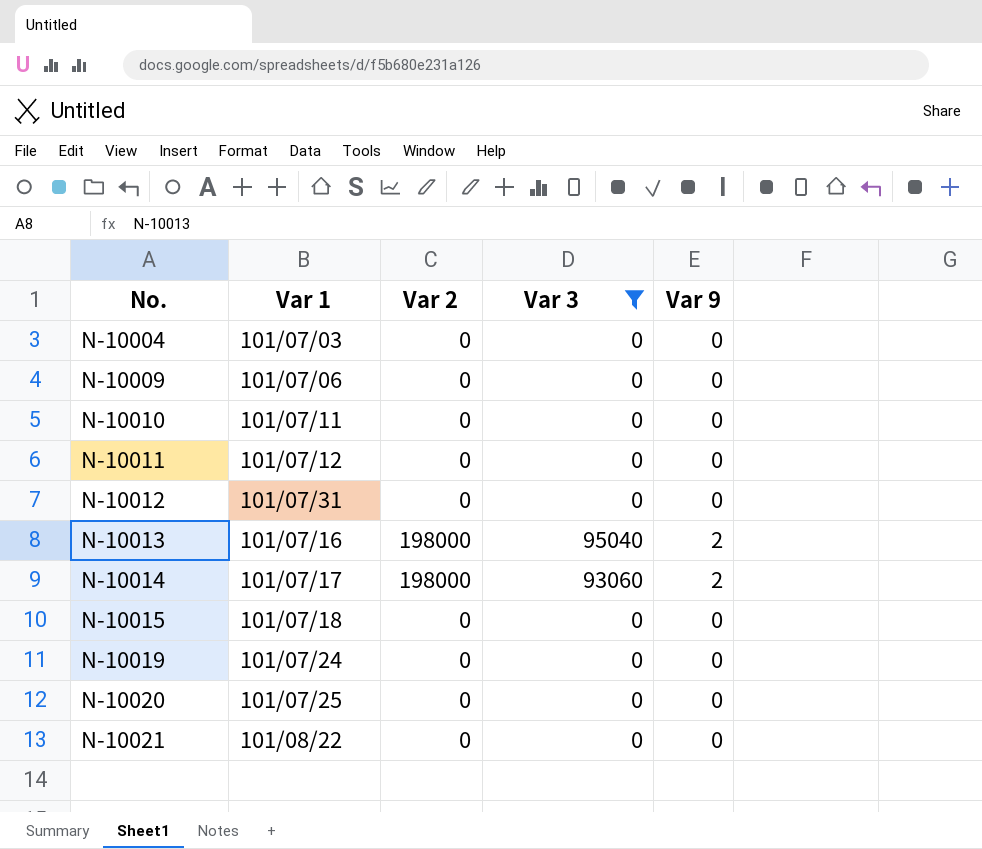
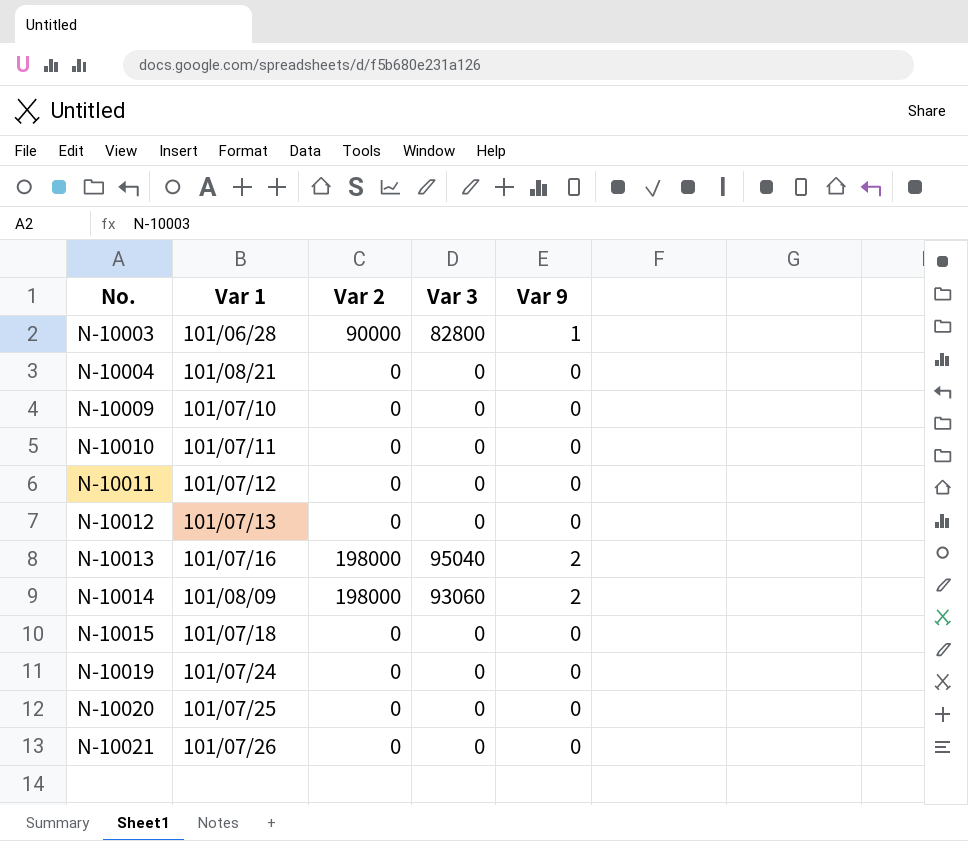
filter: Var 3 != 82800 -> none
N-10004 | Var 1: 101/07/03 -> 101/08/21
N-10009 | Var 1: 101/07/06 -> 101/07/10
N-10012 | Var 1: 101/07/31 -> 101/07/13
N-10014 | Var 1: 101/07/17 -> 101/08/09
N-10021 | Var 1: 101/08/22 -> 101/07/26

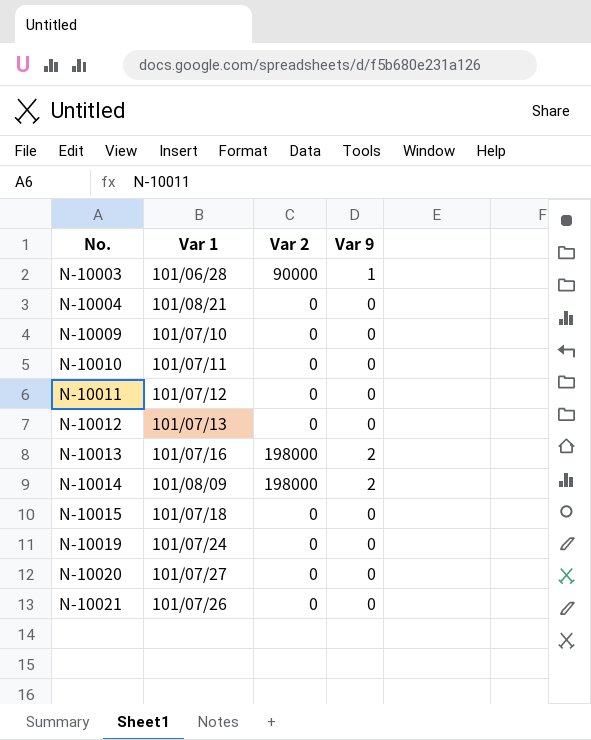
column Var 3 | position: 4 -> none
N-10020 | Var 1: 101/07/25 -> 101/07/27

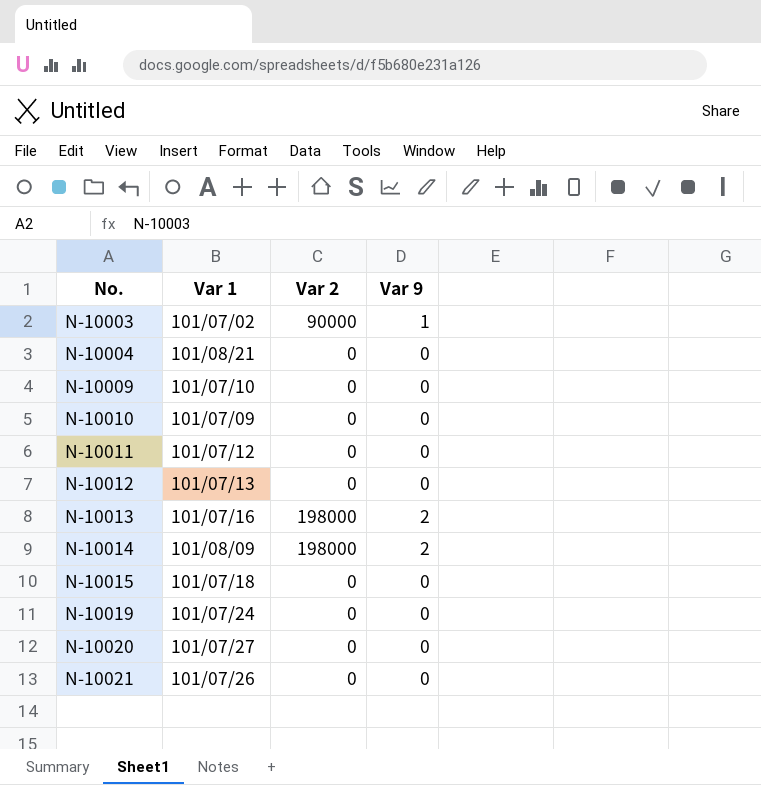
N-10003 | Var 1: 101/06/28 -> 101/07/02
N-10010 | Var 1: 101/07/11 -> 101/07/09

